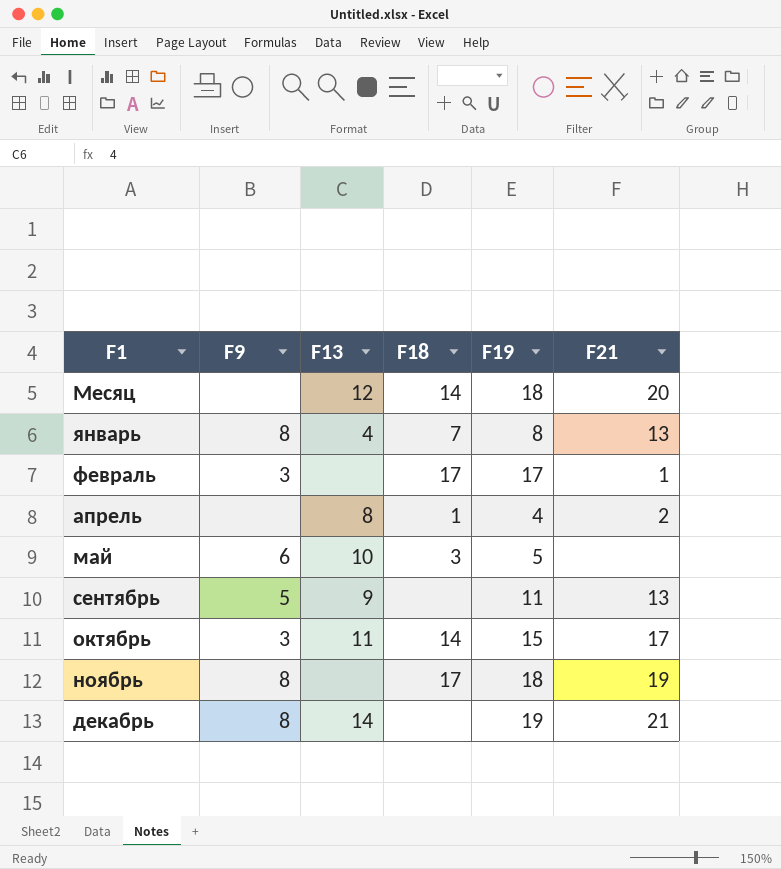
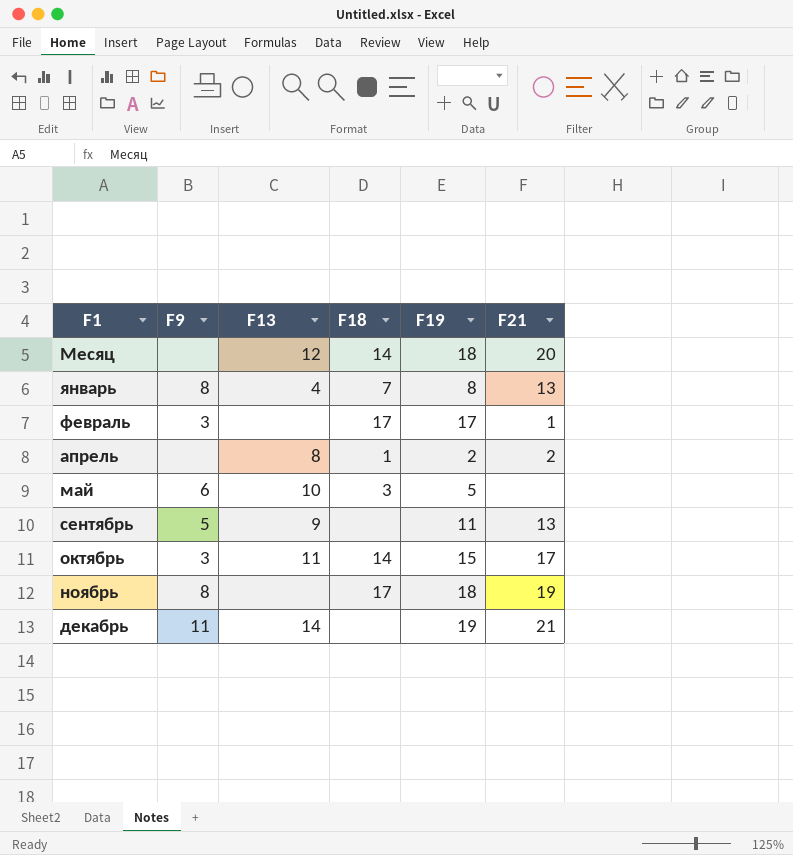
апрель | F19: 4 -> 2
декабрь | F9: 8 -> 11

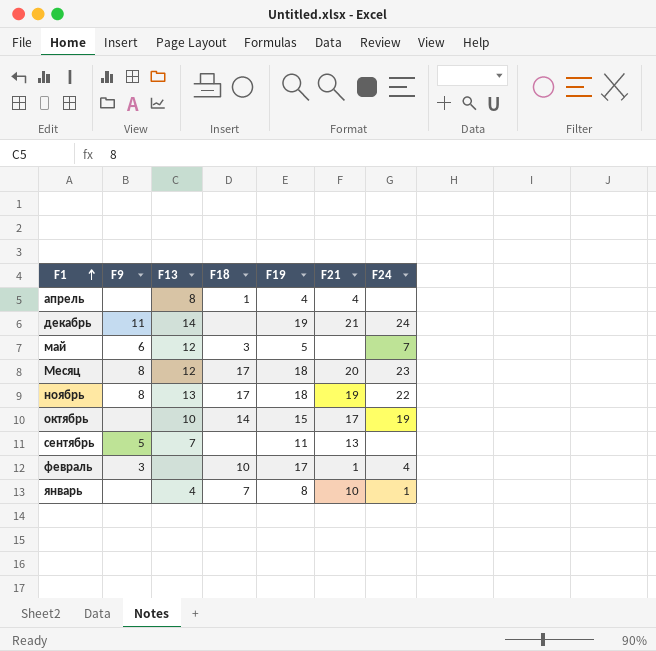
row order: none -> F1 ascending
column F24 | position: none -> 7
апрель | F19: 2 -> 4
апрель | F21: 2 -> 4
май | F13: 10 -> 12
Месяц | F9: none -> 8
Месяц | F18: 14 -> 17
ноябрь | F13: none -> 13
октябрь | F9: 3 -> none
октябрь | F13: 11 -> 10
сентябрь | F13: 9 -> 7
февраль | F18: 17 -> 10
январь | F9: 8 -> none
январь | F21: 13 -> 10

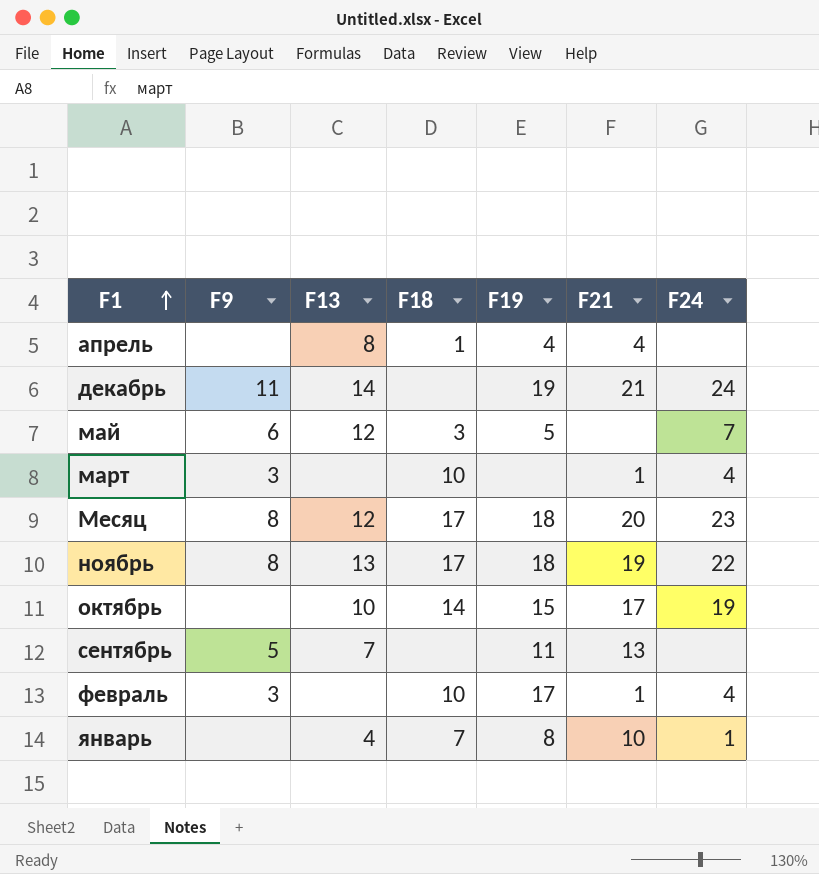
row март: none -> 3 | none | 10 | none | 1 | 4

